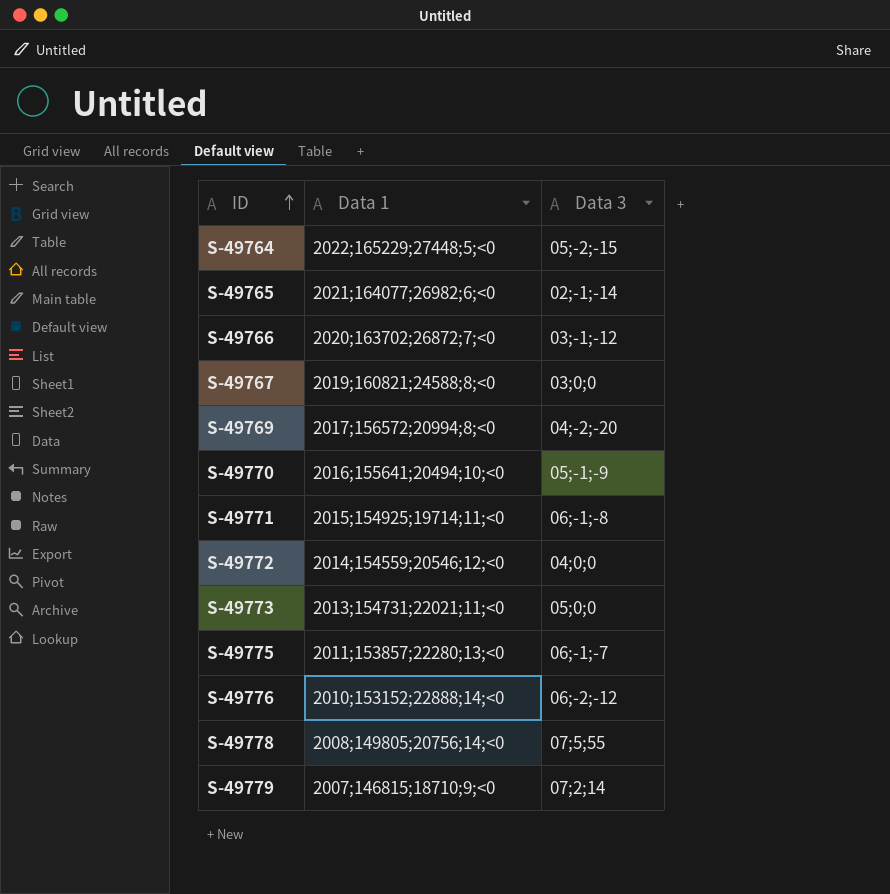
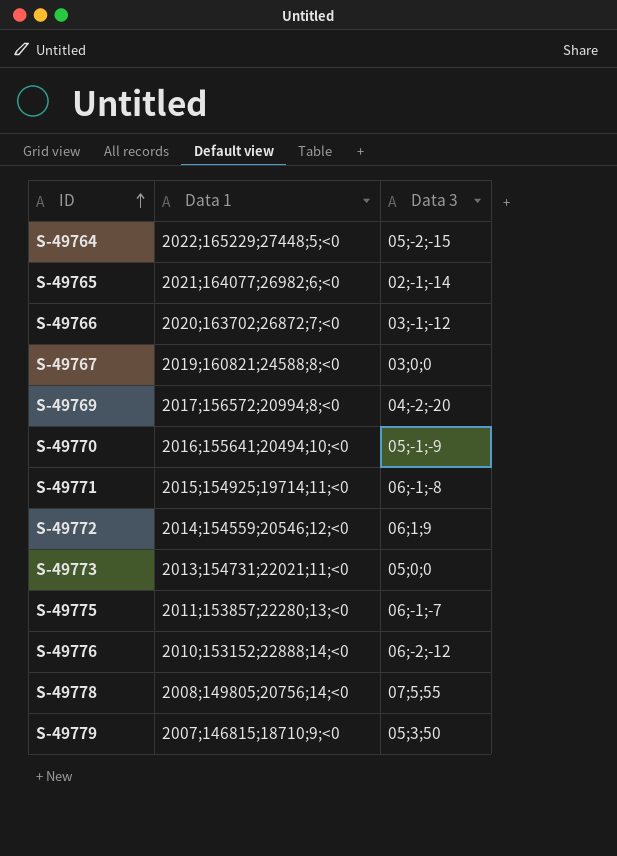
S-49772 | Data 3: 04;0;0 -> 06;1;9
S-49779 | Data 3: 07;2;14 -> 05;3;50

